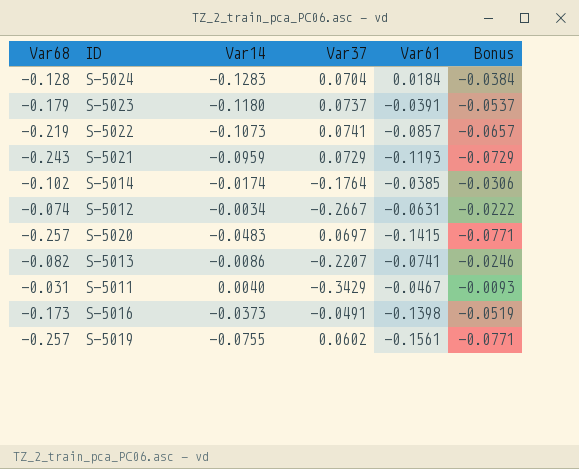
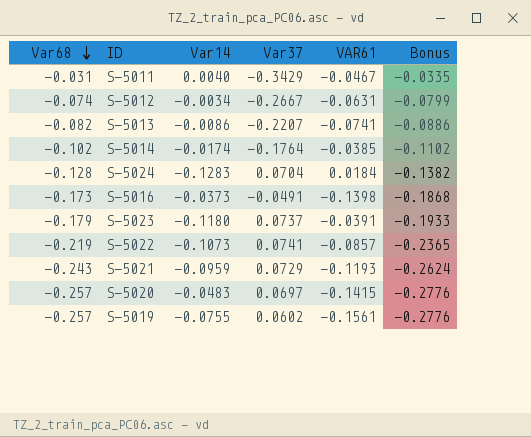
row order: none -> Var68 descending
column name: Var61 -> VAR61
column Bonus | formula: [Var68] * 0.3 -> [Var68] * 1.08

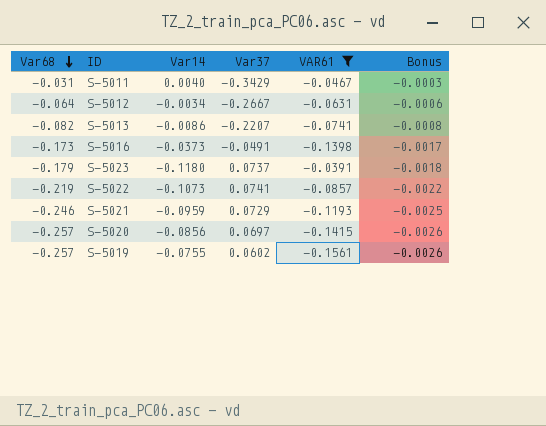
filter: none -> VAR61 <= -0.0391
column Bonus | formula: [Var68] * 1.08 -> [Var68] * 0.01
S-5012 | Var68: -0.074 -> -0.064
S-5021 | Var68: -0.243 -> -0.246
S-5020 | Var14: -0.0483 -> -0.0856

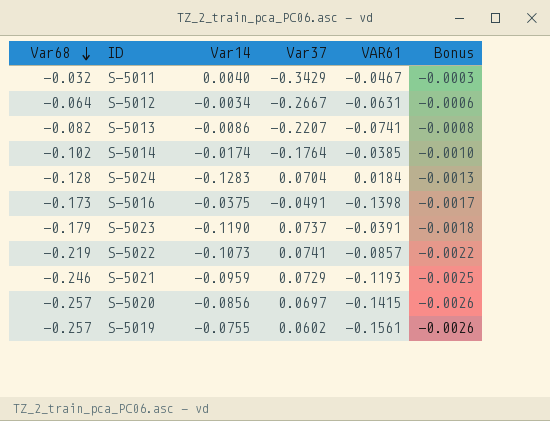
filter: VAR61 <= -0.0391 -> none
S-5011 | Var68: -0.031 -> -0.032
S-5016 | Var14: -0.0373 -> -0.0375
S-5023 | Var14: -0.1180 -> -0.1190

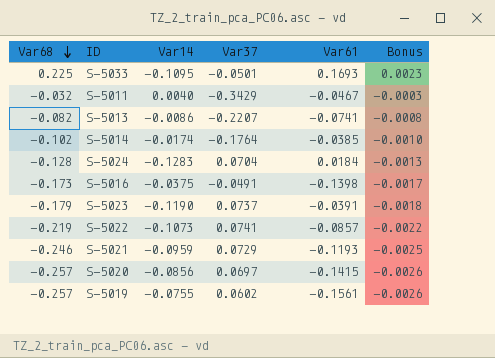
column name: VAR61 -> Var61
row S-5012: -0.064 | -0.0034 | -0.2667 | -0.0631 | -0.0006 -> none
row S-5033: none -> 0.225 | -0.1095 | -0.0501 | 0.1693 | 0.0023

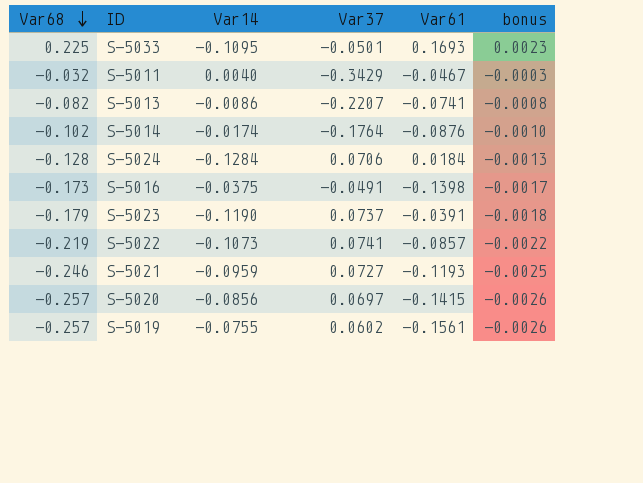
column name: Bonus -> bonus
S-5014 | Var61: -0.0385 -> -0.0876
S-5024 | Var14: -0.1283 -> -0.1284
S-5024 | Var37: 0.0704 -> 0.0706
S-5021 | Var37: 0.0729 -> 0.0727

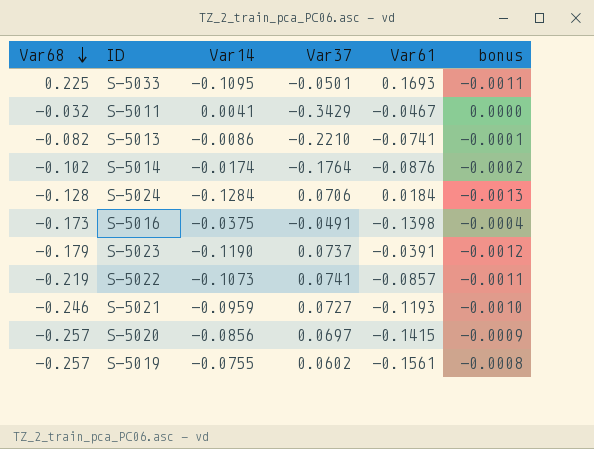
column bonus | formula: [Var68] * 0.01 -> [Var14] * 0.01
S-5011 | Var14: 0.0040 -> 0.0041
S-5013 | Var37: -0.2207 -> -0.2210

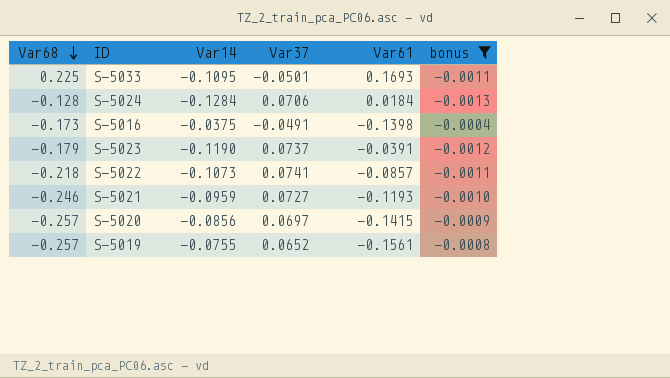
filter: none -> bonus <= -0.0004
S-5022 | Var68: -0.219 -> -0.218
S-5019 | Var37: 0.0602 -> 0.0652

